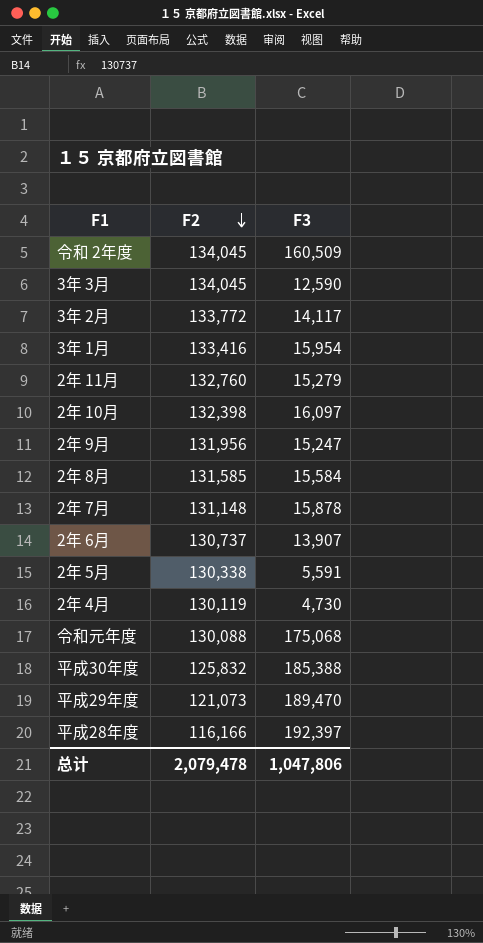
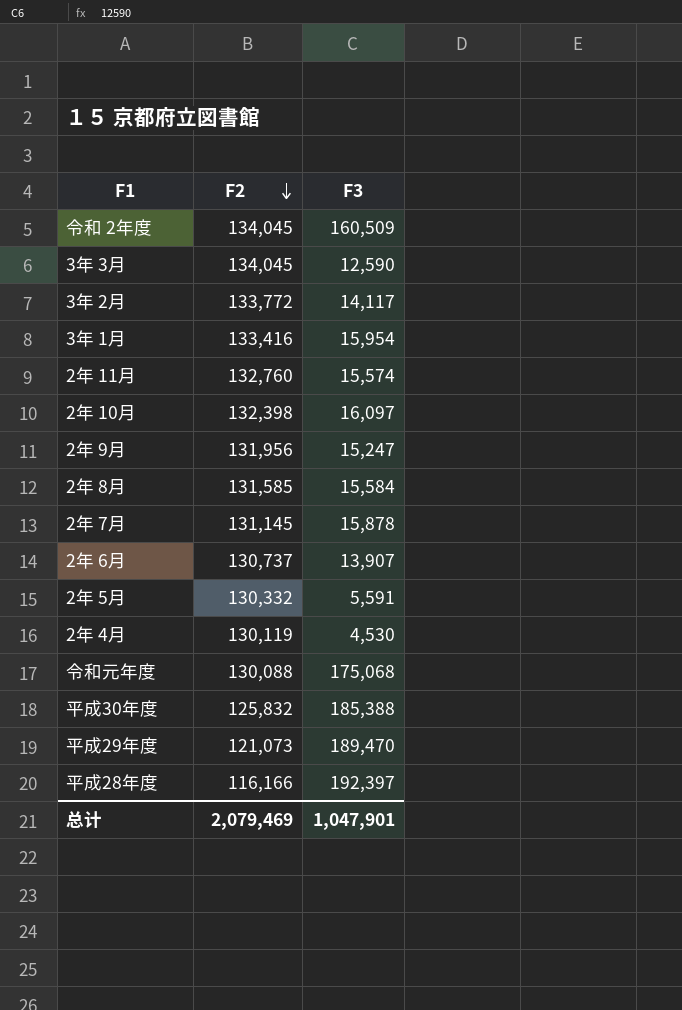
2年 11月 | F3: 15,279 -> 15,574
2年 7月 | F2: 131,148 -> 131,145
2年 5月 | F2: 130,338 -> 130,332
2年 4月 | F3: 4,730 -> 4,530
总计 | F2: 2,079,478 -> 2,079,469
总计 | F3: 1,047,806 -> 1,047,901

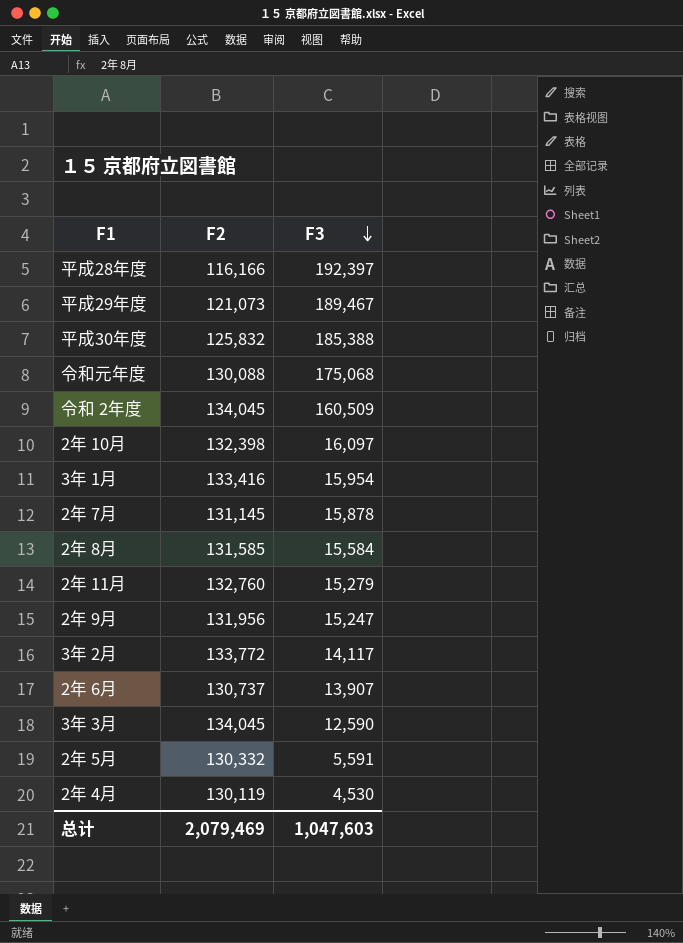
row order: F2 descending -> F3 descending
平成29年度 | F3: 189,470 -> 189,467
2年 11月 | F3: 15,574 -> 15,279
总计 | F3: 1,047,901 -> 1,047,603

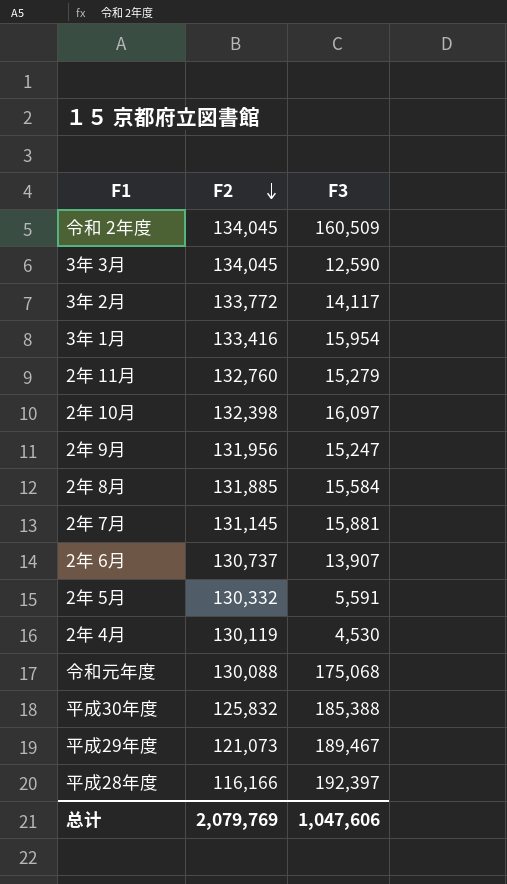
row order: F3 descending -> F2 descending
2年 8月 | F2: 131,585 -> 131,885
2年 7月 | F3: 15,878 -> 15,881
总计 | F2: 2,079,469 -> 2,079,769
总计 | F3: 1,047,603 -> 1,047,606

